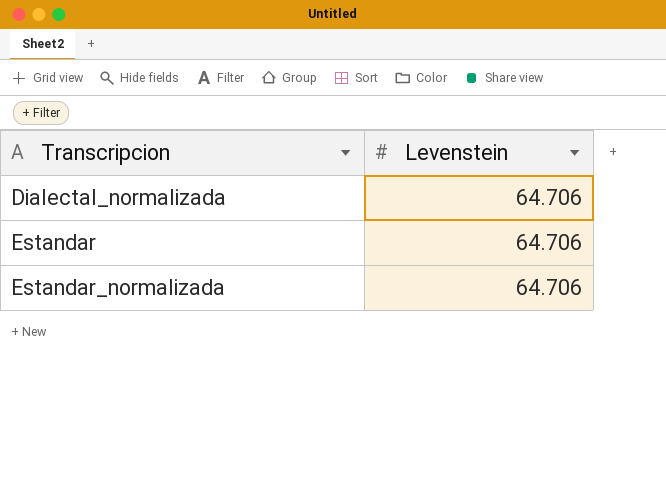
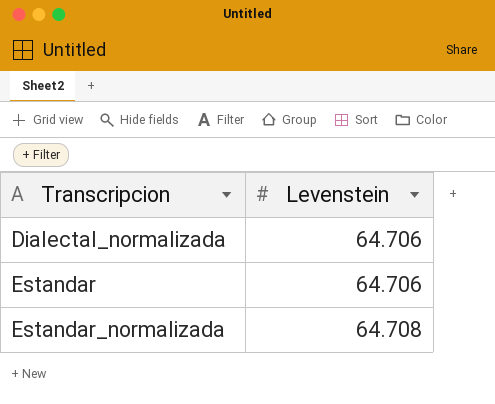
Estandar_normalizada | Levenstein: 64.706 -> 64.708

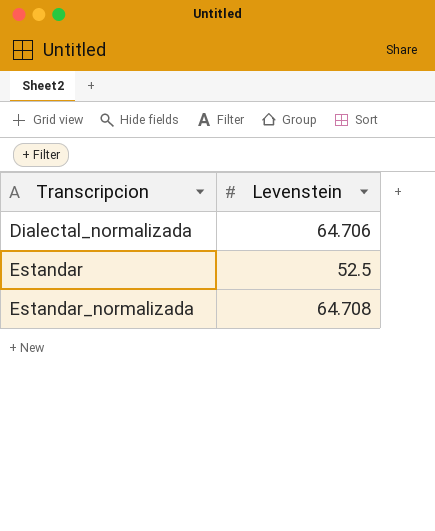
Estandar | Levenstein: 64.706 -> 52.5

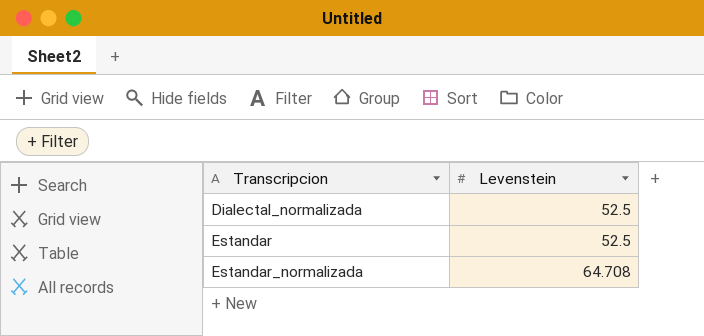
Dialectal_normalizada | Levenstein: 64.706 -> 52.5

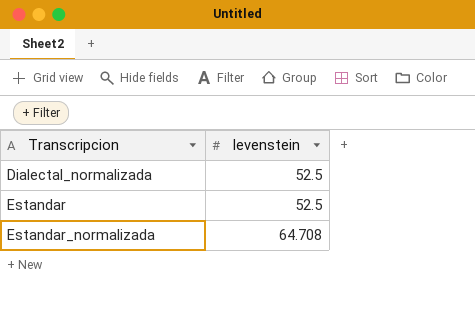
column name: Levenstein -> levenstein

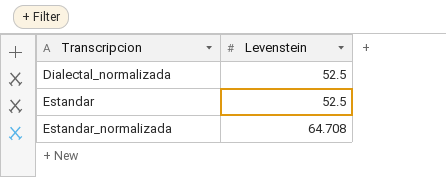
column name: levenstein -> Levenstein

